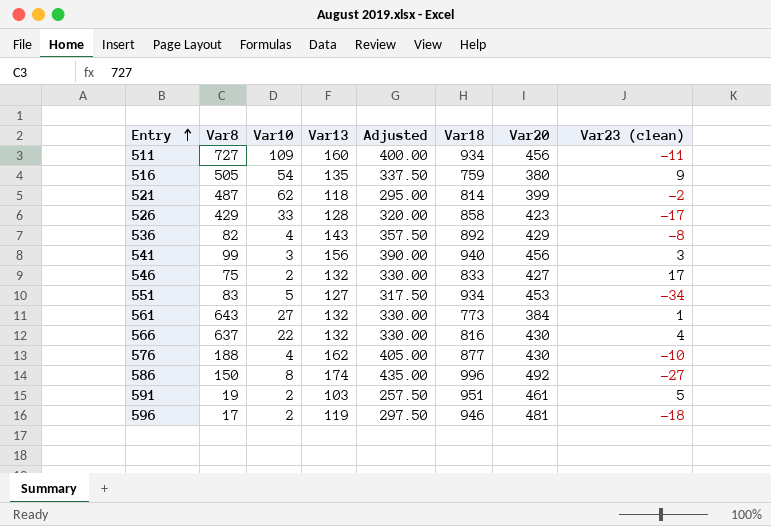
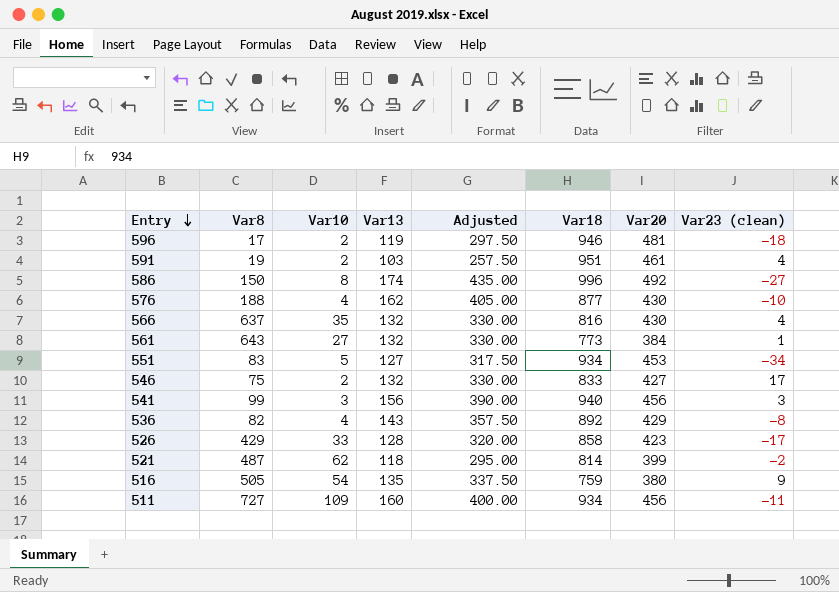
row order: Entry ascending -> Entry descending
591 | Var23 (clean): 5 -> 4
566 | Var10: 22 -> 35

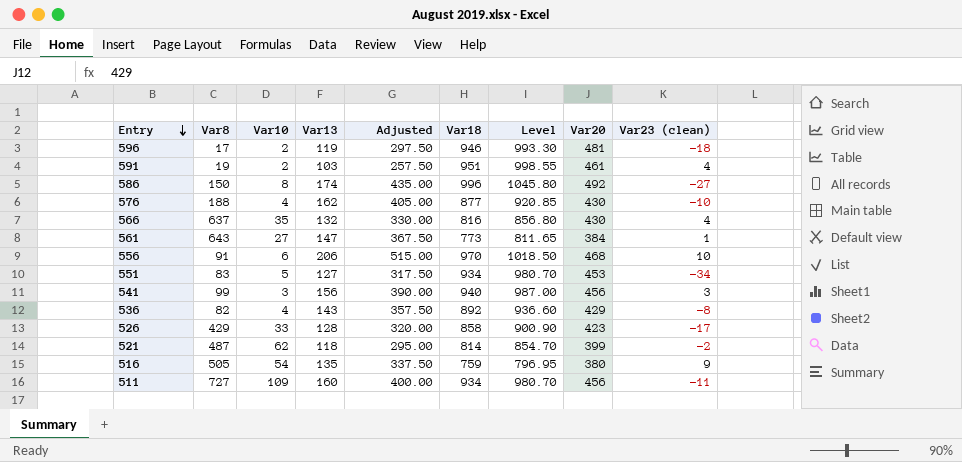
column Level | formula: none -> [Var18] * 1.05
row 546: 75 | 2 | 132 | 330.00 | 833 | 427 | 17 -> none
561 | Var13: 132 -> 147
561 | Adjusted: 330.00 -> 367.50
row 556: none -> 91 | 6 | 206 | 515.00 | 970 | 1018.50 | 468 | 10

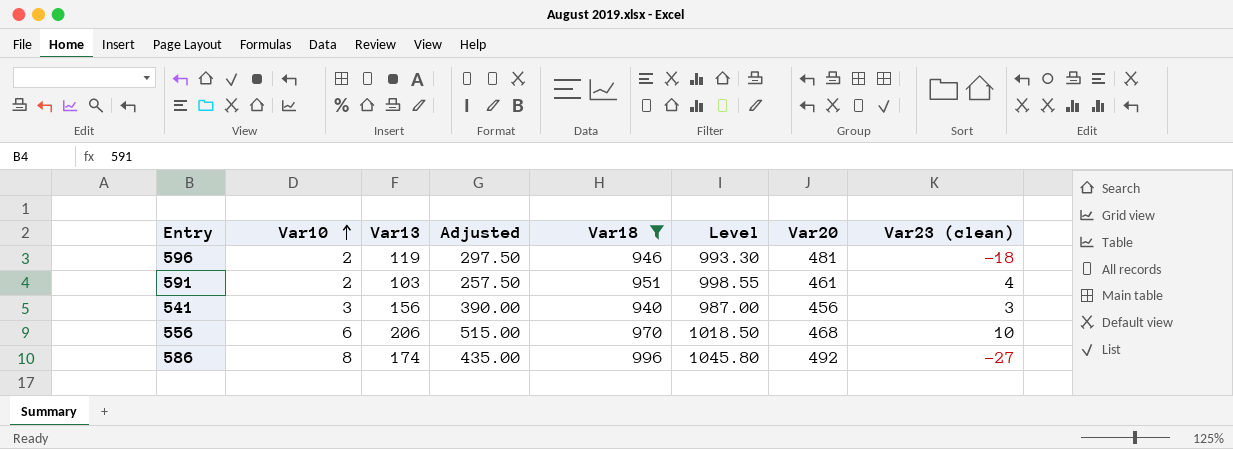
filter: none -> Var18 >= 940
row order: Entry descending -> Var10 ascending
column Var8 | position: 2 -> none

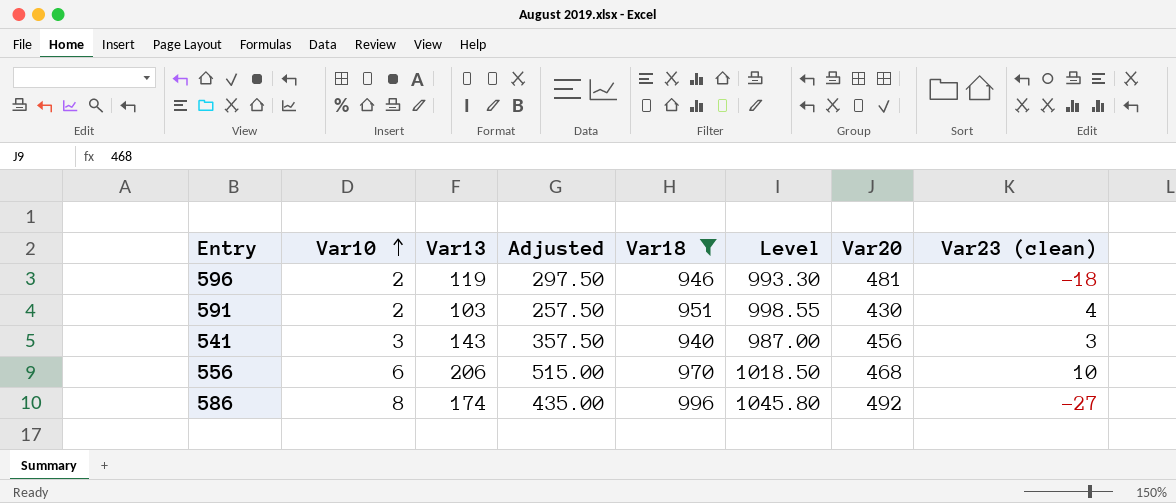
591 | Var20: 461 -> 430
541 | Var13: 156 -> 143
541 | Adjusted: 390.00 -> 357.50

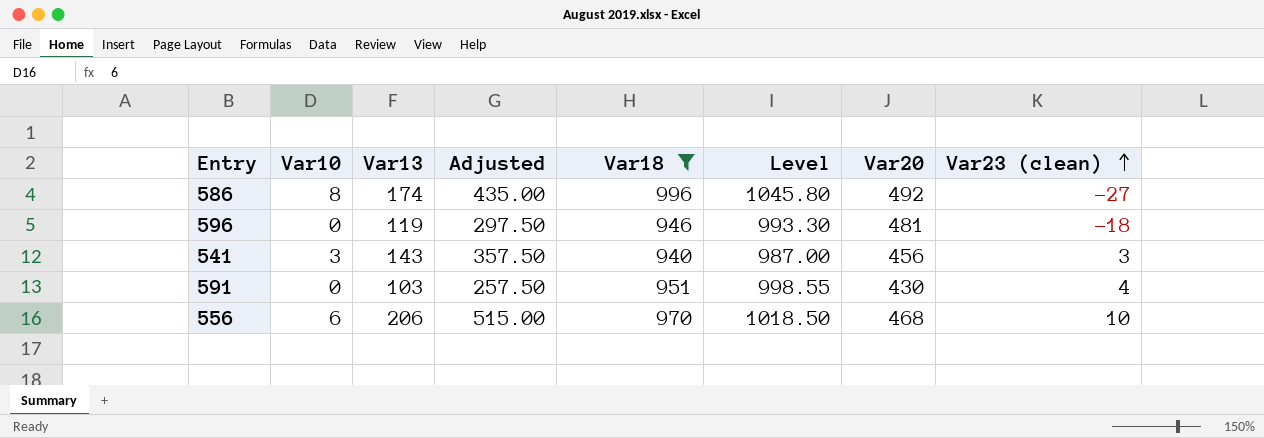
row order: Var10 ascending -> Var23 (clean) ascending
596 | Var10: 2 -> 0
591 | Var10: 2 -> 0

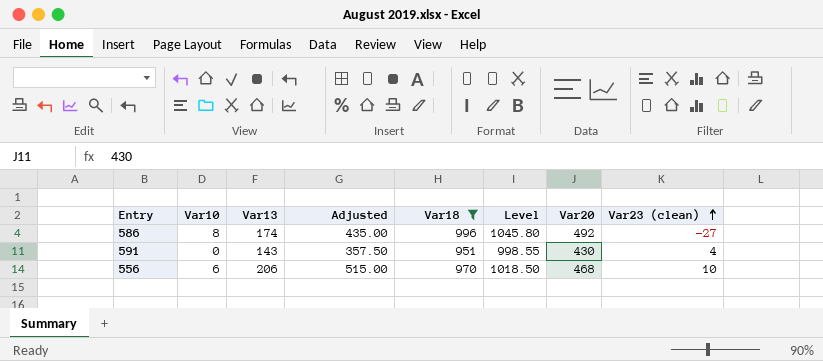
row 596: 0 | 119 | 297.50 | 946 | 993.30 | 481 | -18 -> none
row 541: 3 | 143 | 357.50 | 940 | 987.00 | 456 | 3 -> none
591 | Var13: 103 -> 143
591 | Adjusted: 257.50 -> 357.50

